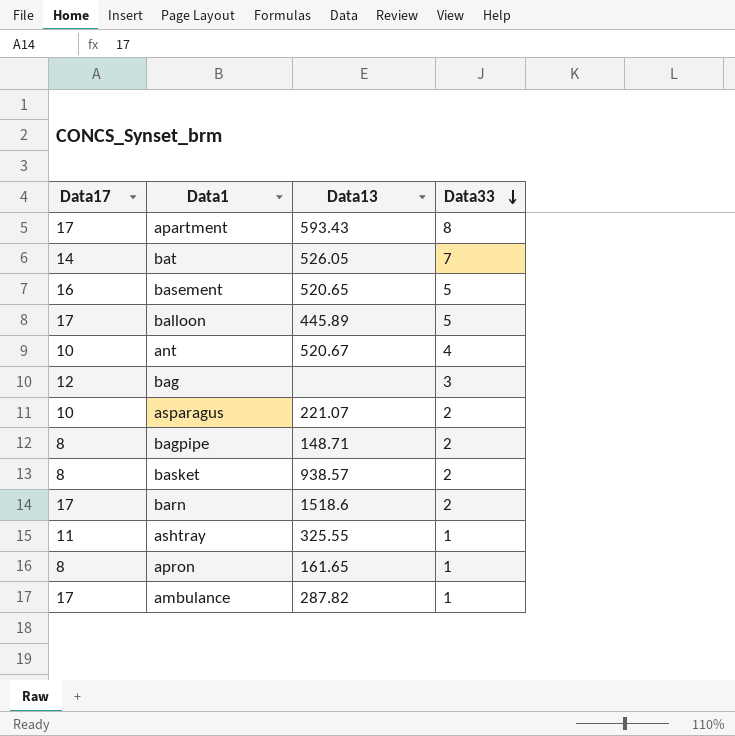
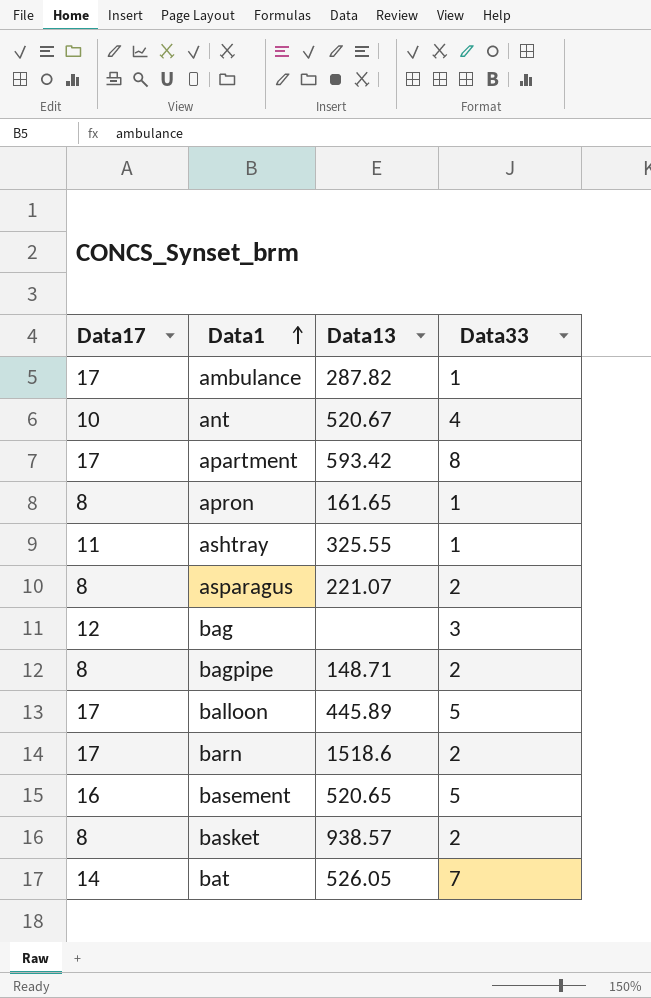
row order: Data33 descending -> Data1 ascending
apartment | Data13: 593.43 -> 593.42
asparagus | Data17: 10 -> 8

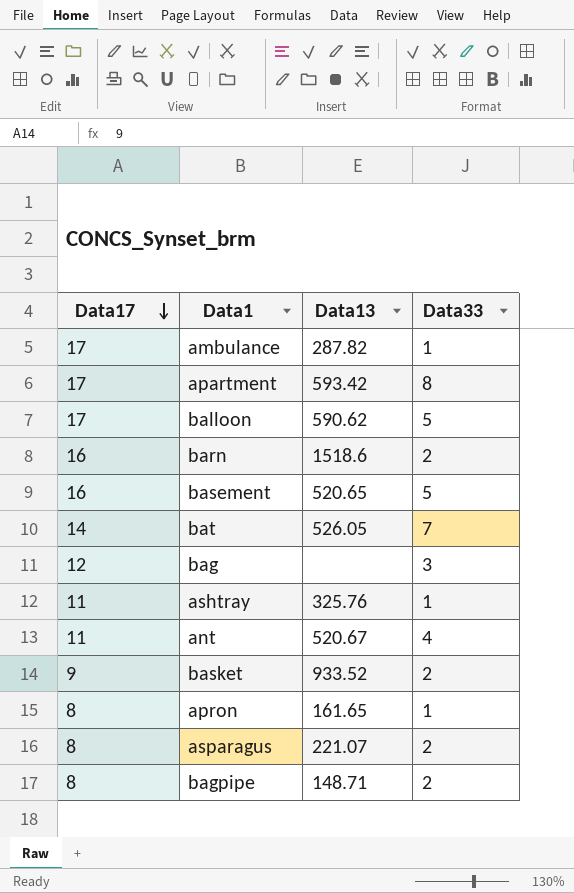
row order: Data1 ascending -> Data17 descending
balloon | Data13: 445.89 -> 590.62
barn | Data17: 17 -> 16
ashtray | Data13: 325.55 -> 325.76
ant | Data17: 10 -> 11
basket | Data17: 8 -> 9
basket | Data13: 938.57 -> 933.52

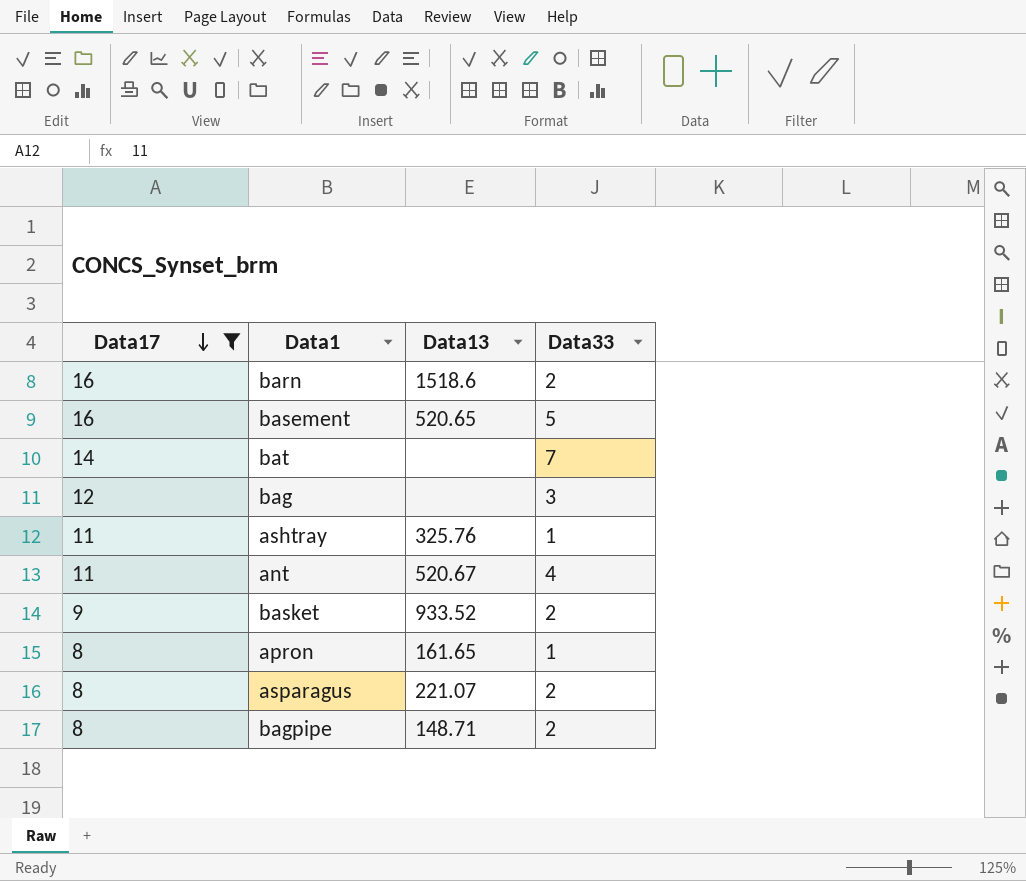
filter: none -> Data17 != 17
bat | Data13: 526.05 -> none

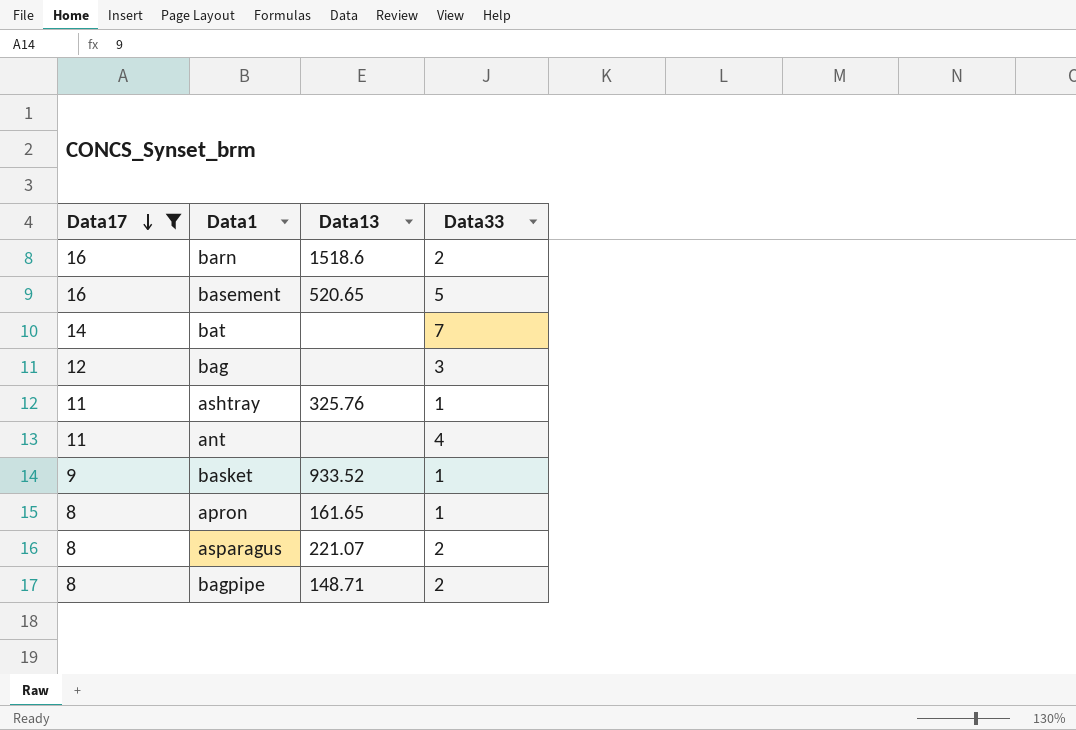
ant | Data13: 520.67 -> none
basket | Data33: 2 -> 1

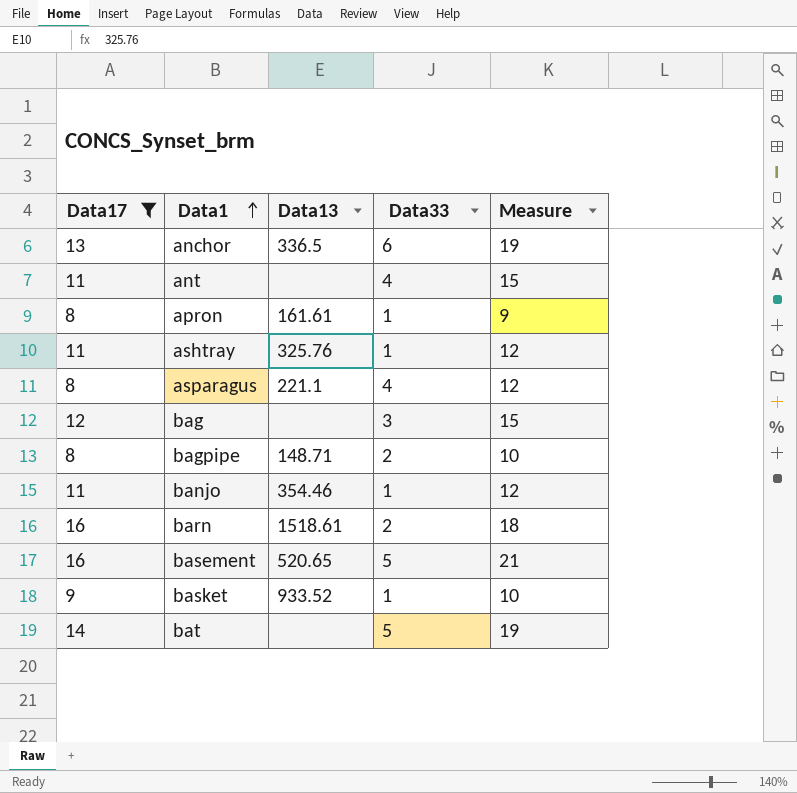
row order: Data17 descending -> Data1 ascending
column Measure | formula: none -> [Data17] + [Data33]
row anchor: none -> 13 | 336.5 | 6 | 19
apron | Data13: 161.65 -> 161.61
asparagus | Data13: 221.07 -> 221.1
asparagus | Data33: 2 -> 4
row banjo: none -> 11 | 354.46 | 1 | 12
barn | Data13: 1518.6 -> 1518.61
bat | Data33: 7 -> 5

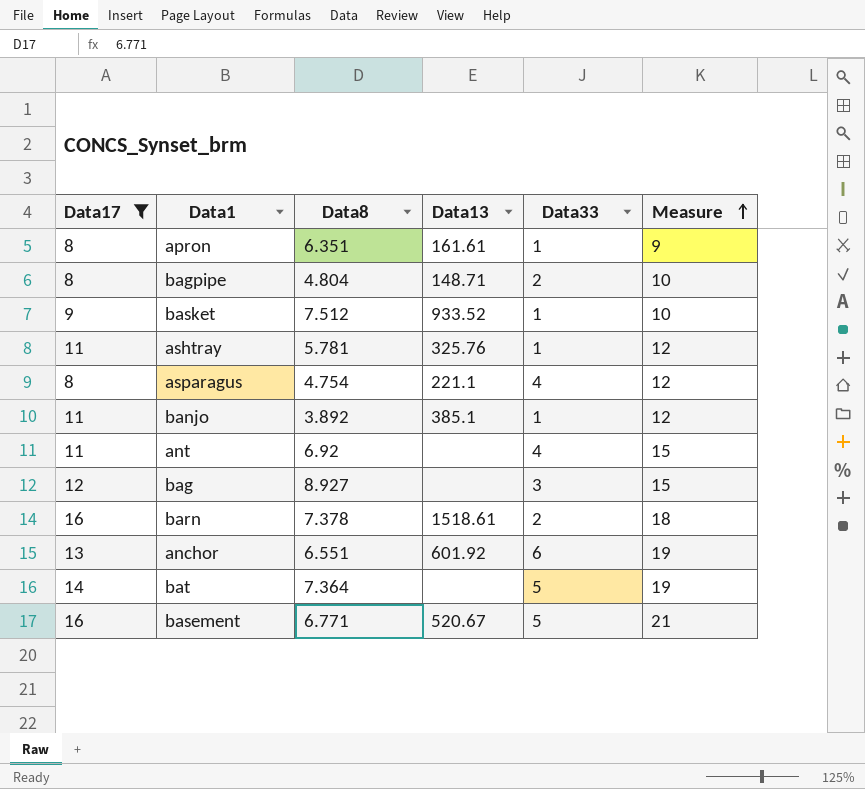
row order: Data1 ascending -> Measure ascending
column Data8 | position: none -> 3
banjo | Data13: 354.46 -> 385.1
anchor | Data13: 336.5 -> 601.92
basement | Data13: 520.65 -> 520.67

